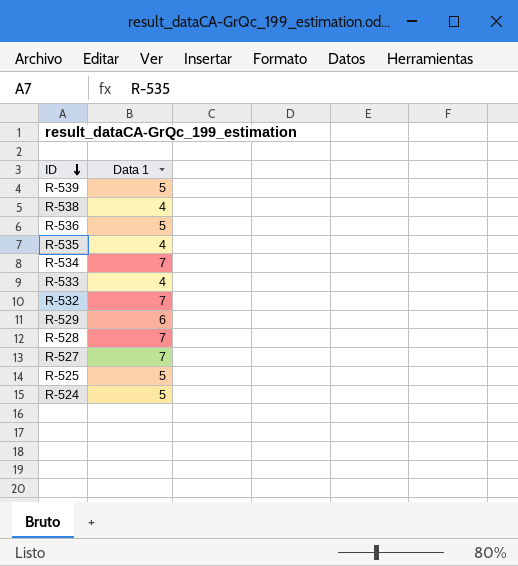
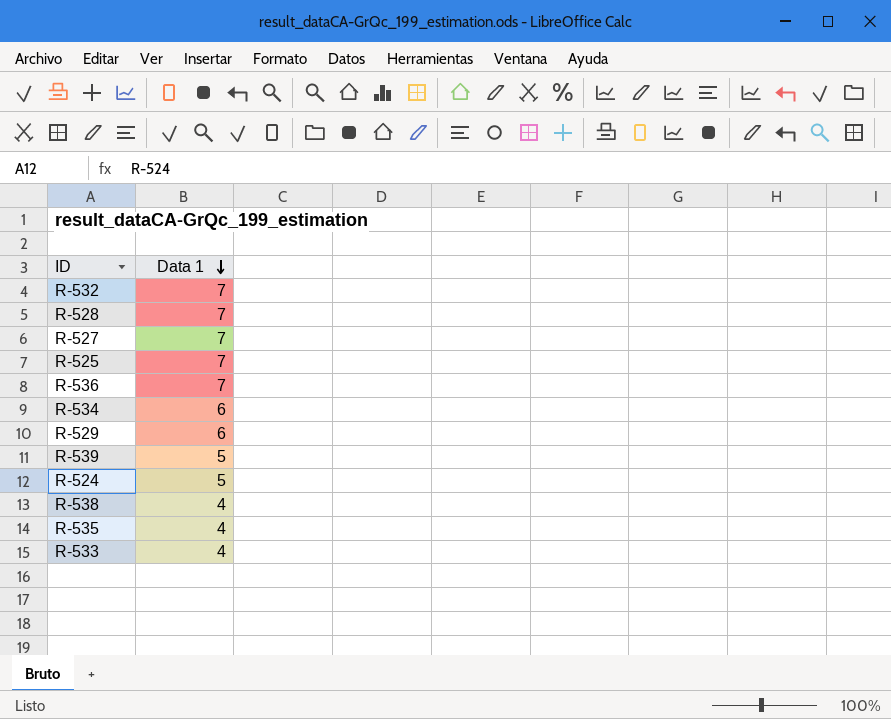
row order: ID descending -> Data 1 descending
R-525 | Data 1: 5 -> 7
R-536 | Data 1: 5 -> 7
R-534 | Data 1: 7 -> 6

